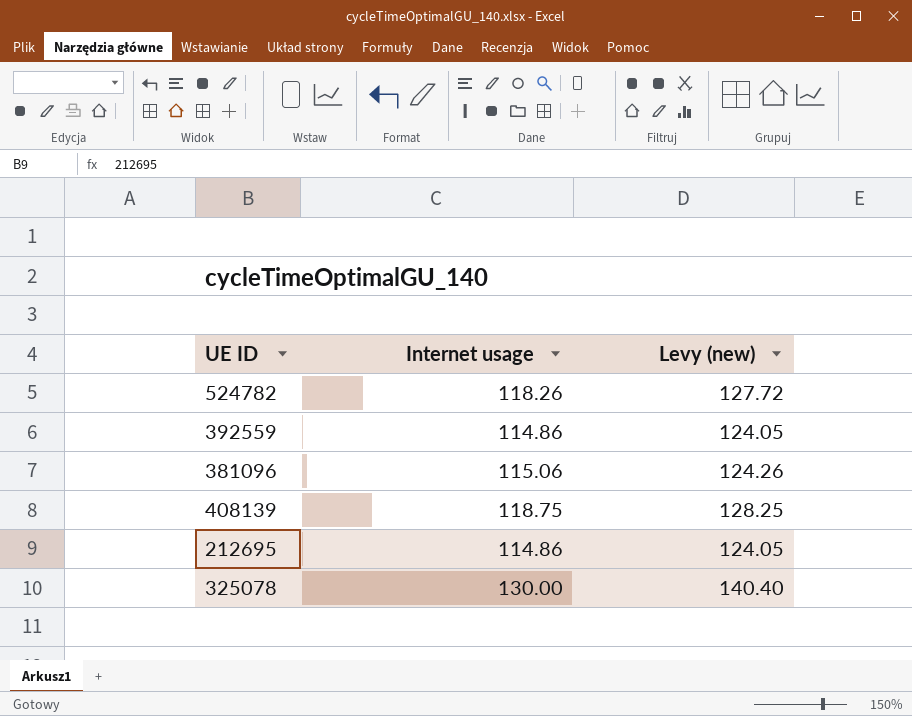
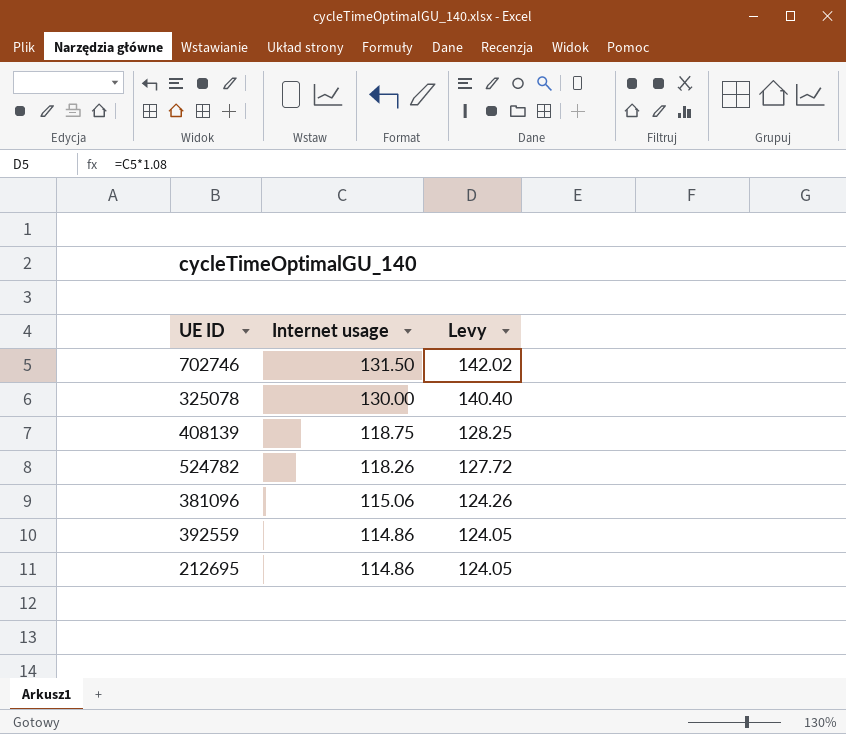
row order: none -> Internet usage descending
column name: Levy (new) -> Levy
row 702746: none -> 131.50 | 142.02

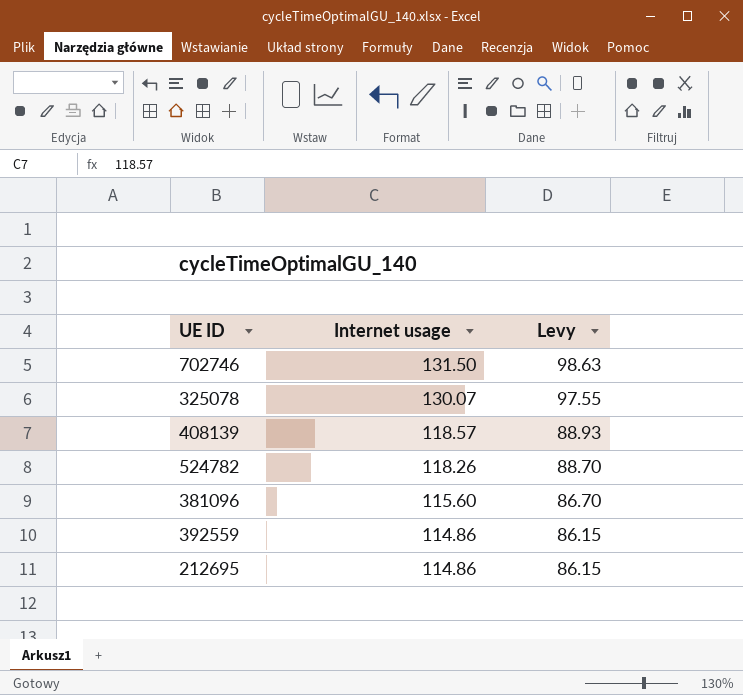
column Levy | formula: [Internet usage] * 1.08 -> [Internet usage] * 0.75
325078 | Internet usage: 130.00 -> 130.07
408139 | Internet usage: 118.75 -> 118.57
381096 | Internet usage: 115.06 -> 115.60

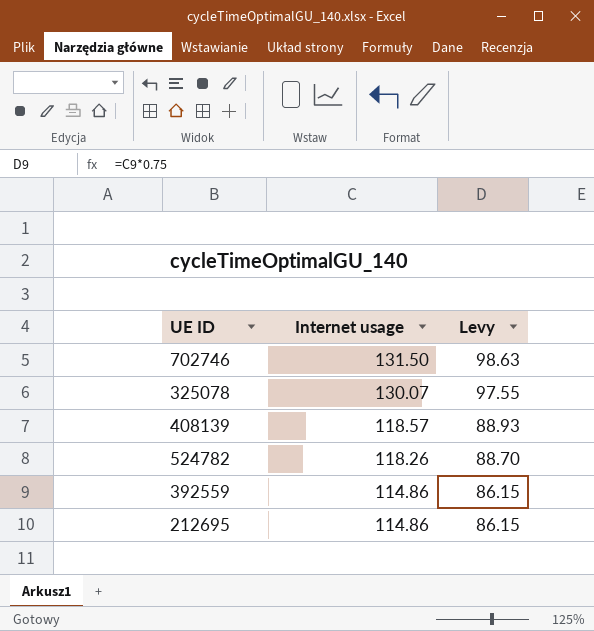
row 381096: 115.60 | 86.70 -> none

